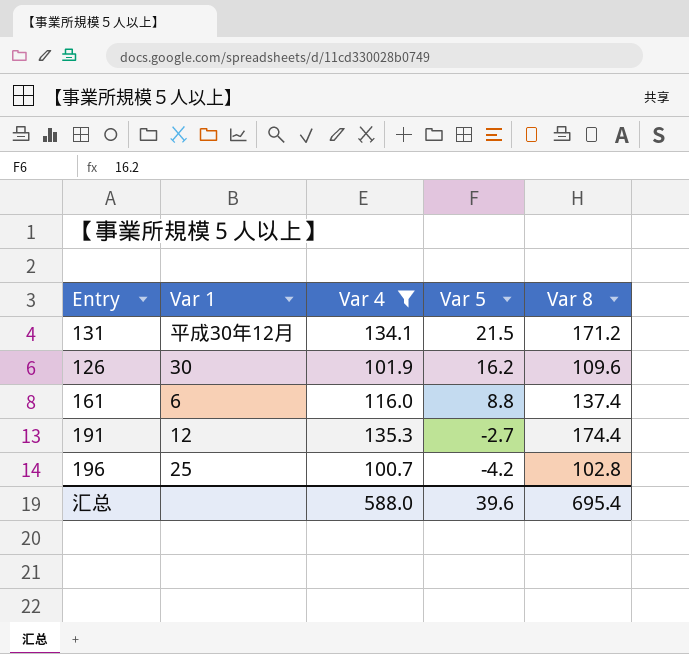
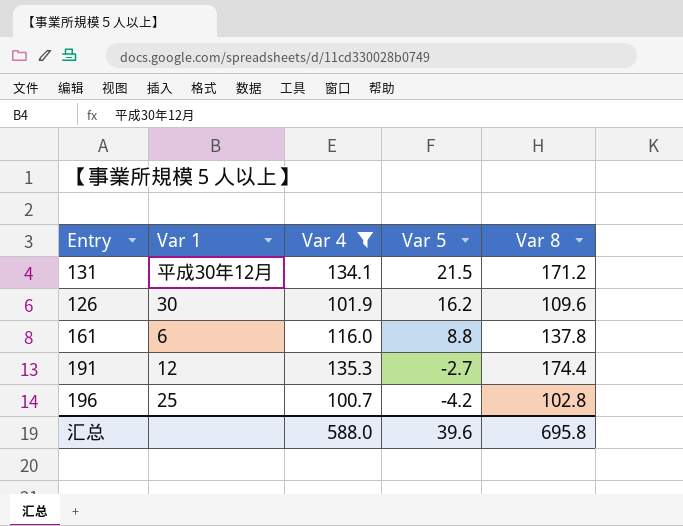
161 | Var 8: 137.4 -> 137.8
汇总 | Var 8: 695.4 -> 695.8

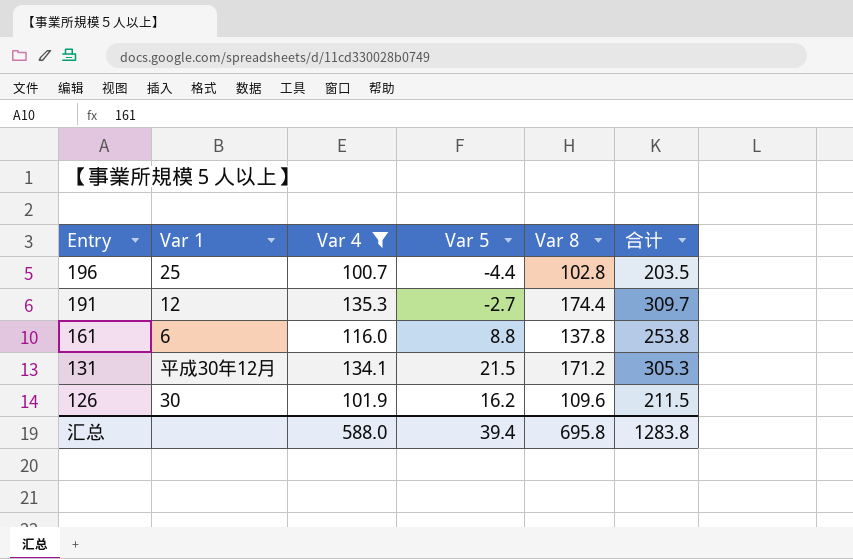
row order: Var 5 descending -> Entry descending
column 合计 | formula: none -> [Var 4] + [Var 8]
196 | Var 5: -4.2 -> -4.4
汇总 | Var 5: 39.6 -> 39.4

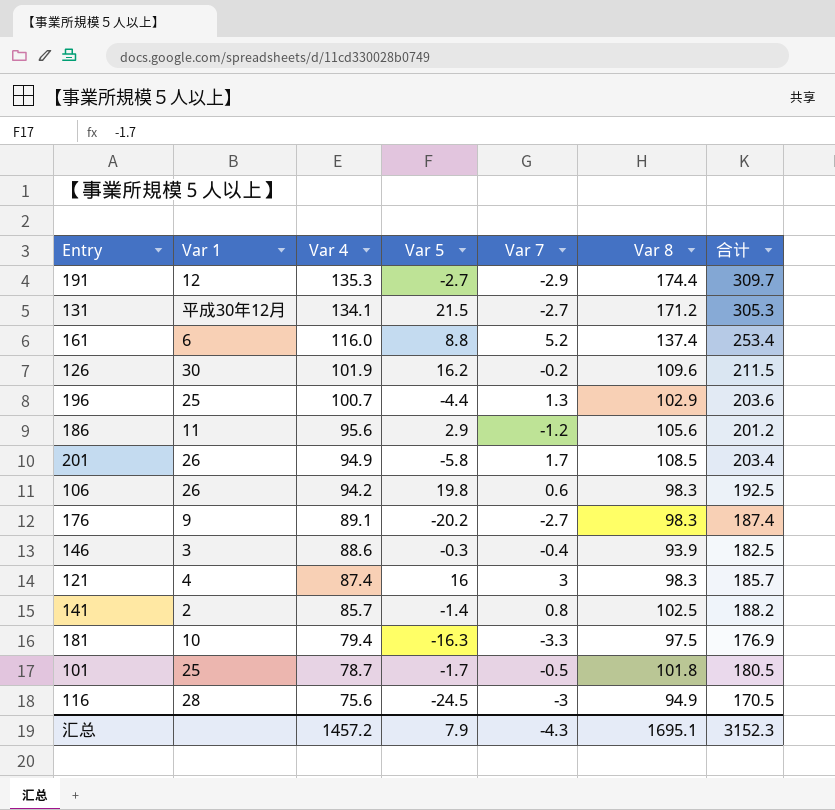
filter: Var 4 >= 100.7 -> none
row order: Entry descending -> Var 4 descending
column Var 7 | position: none -> 5
161 | Var 8: 137.8 -> 137.4
161 | 合计: 253.8 -> 253.4
196 | Var 8: 102.8 -> 102.9
196 | 合计: 203.5 -> 203.6
汇总 | Var 4: 588.0 -> 1457.2
汇总 | Var 5: 39.4 -> 7.9
汇总 | Var 8: 695.8 -> 1695.1
汇总 | 合计: 1283.8 -> 3152.3

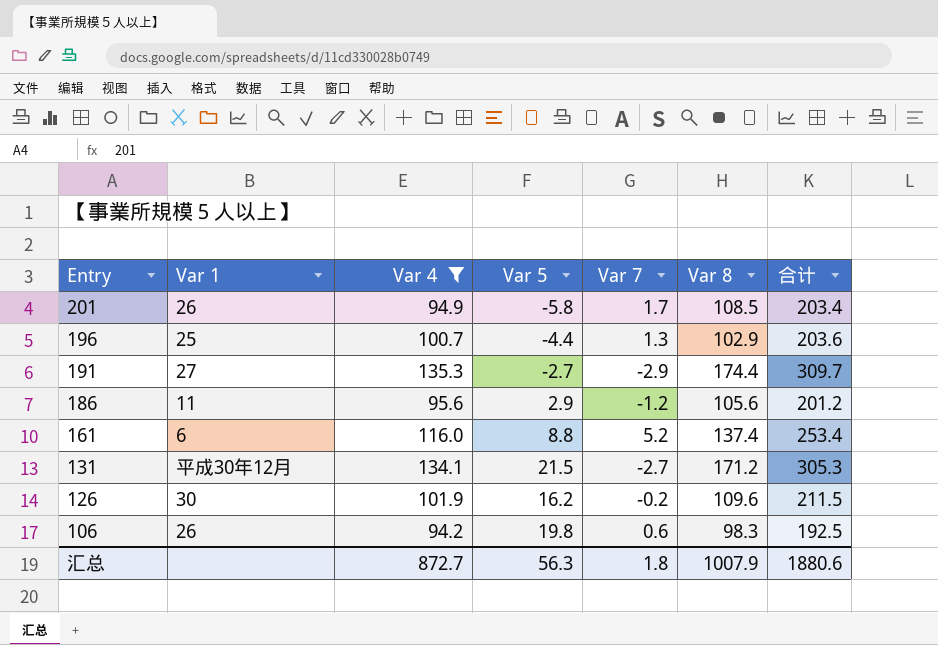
filter: none -> Var 4 >= 94.2
row order: Var 4 descending -> Entry descending
191 | Var 1: 12 -> 27
汇总 | Var 4: 1457.2 -> 872.7
汇总 | Var 5: 7.9 -> 56.3
汇总 | Var 7: -4.3 -> 1.8
汇总 | Var 8: 1695.1 -> 1007.9
汇总 | 合计: 3152.3 -> 1880.6

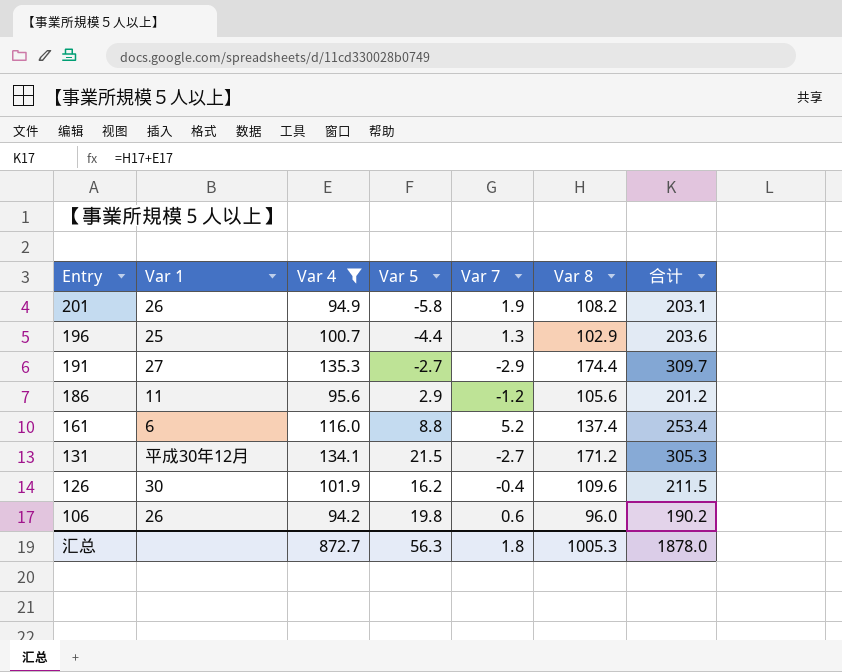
201 | Var 7: 1.7 -> 1.9
201 | Var 8: 108.5 -> 108.2
201 | 合计: 203.4 -> 203.1
126 | Var 7: -0.2 -> -0.4
106 | Var 8: 98.3 -> 96.0
106 | 合计: 192.5 -> 190.2
汇总 | Var 8: 1007.9 -> 1005.3
汇总 | 合计: 1880.6 -> 1878.0

